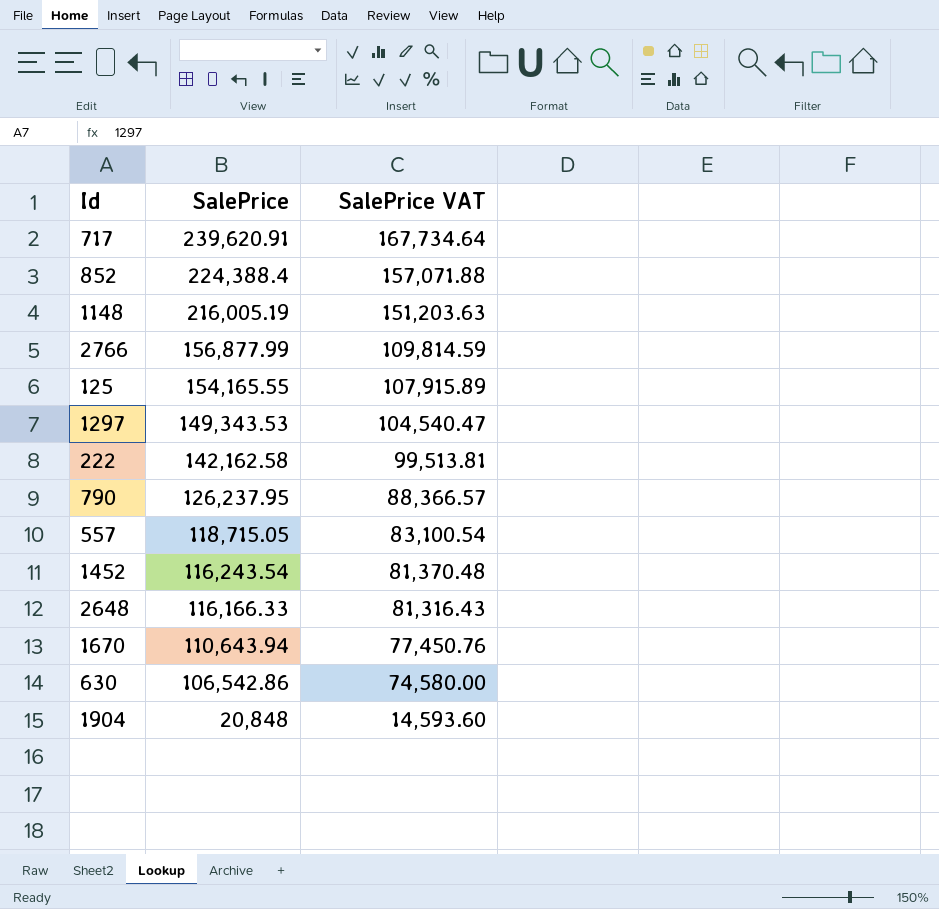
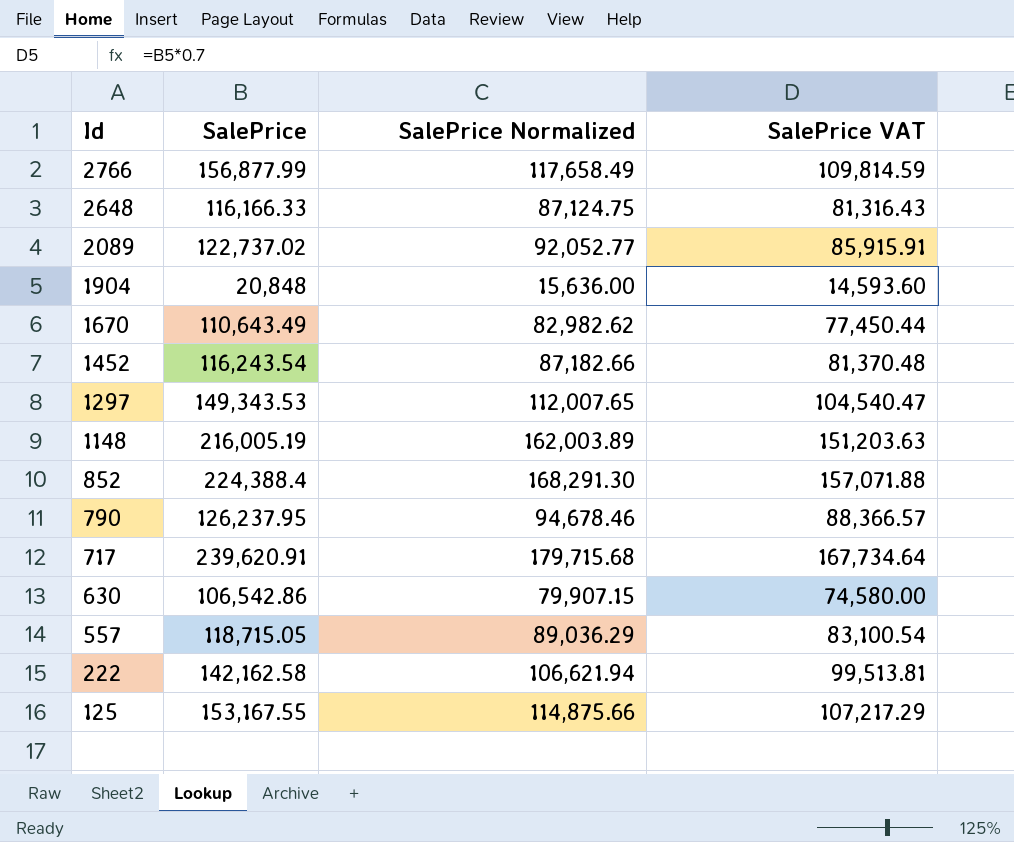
row order: SalePrice descending -> Id descending
column SalePrice Normalized | formula: none -> [SalePrice] * 0.75
row 2089: none -> 122,737.02 | 92,052.77 | 85,915.91
1670 | SalePrice: 110,643.94 -> 110,643.49
1670 | SalePrice VAT: 77,450.76 -> 77,450.44
125 | SalePrice: 154,165.55 -> 153,167.55
125 | SalePrice VAT: 107,915.89 -> 107,217.29

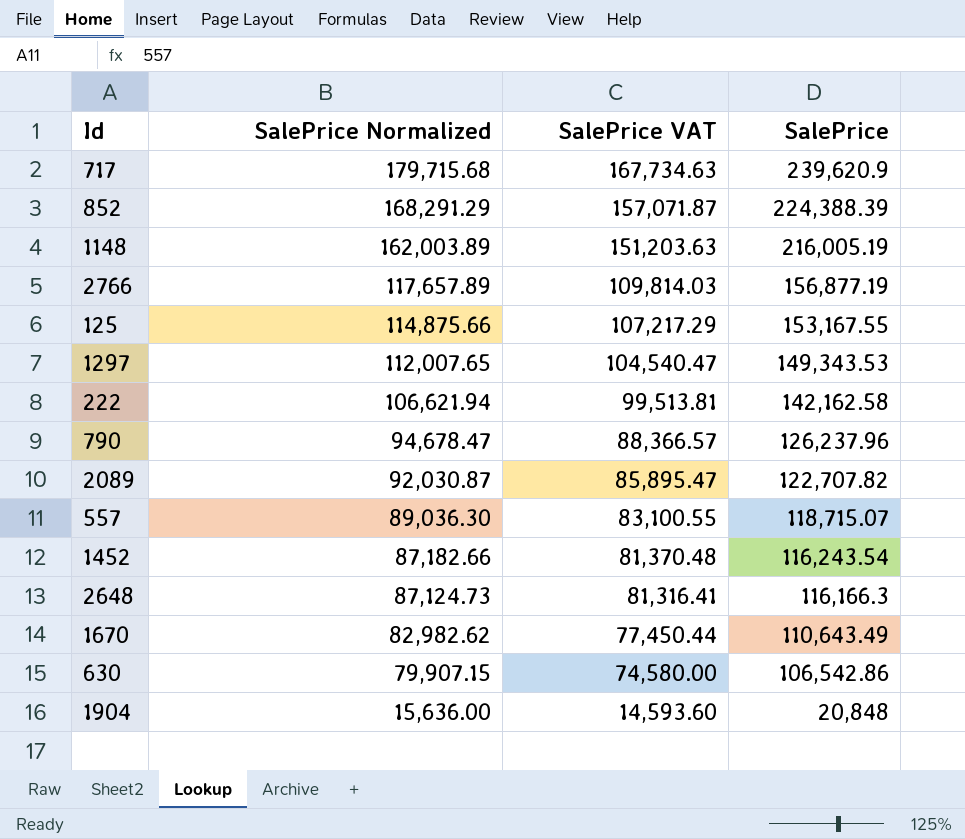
row order: Id descending -> SalePrice Normalized descending
column SalePrice | position: 2 -> 4
717 | SalePrice VAT: 167,734.64 -> 167,734.63
717 | SalePrice: 239,620.91 -> 239,620.9
852 | SalePrice Normalized: 168,291.30 -> 168,291.29
852 | SalePrice VAT: 157,071.88 -> 157,071.87
852 | SalePrice: 224,388.4 -> 224,388.39
2766 | SalePrice Normalized: 117,658.49 -> 117,657.89
2766 | SalePrice VAT: 109,814.59 -> 109,814.03
2766 | SalePrice: 156,877.99 -> 156,877.19
790 | SalePrice Normalized: 94,678.46 -> 94,678.47
790 | SalePrice: 126,237.95 -> 126,237.96
2089 | SalePrice Normalized: 92,052.77 -> 92,030.87
2089 | SalePrice VAT: 85,915.91 -> 85,895.47
2089 | SalePrice: 122,737.02 -> 122,707.82
557 | SalePrice Normalized: 89,036.29 -> 89,036.30
557 | SalePrice VAT: 83,100.54 -> 83,100.55
557 | SalePrice: 118,715.05 -> 118,715.07
2648 | SalePrice Normalized: 87,124.75 -> 87,124.73
2648 | SalePrice VAT: 81,316.43 -> 81,316.41
2648 | SalePrice: 116,166.33 -> 116,166.3

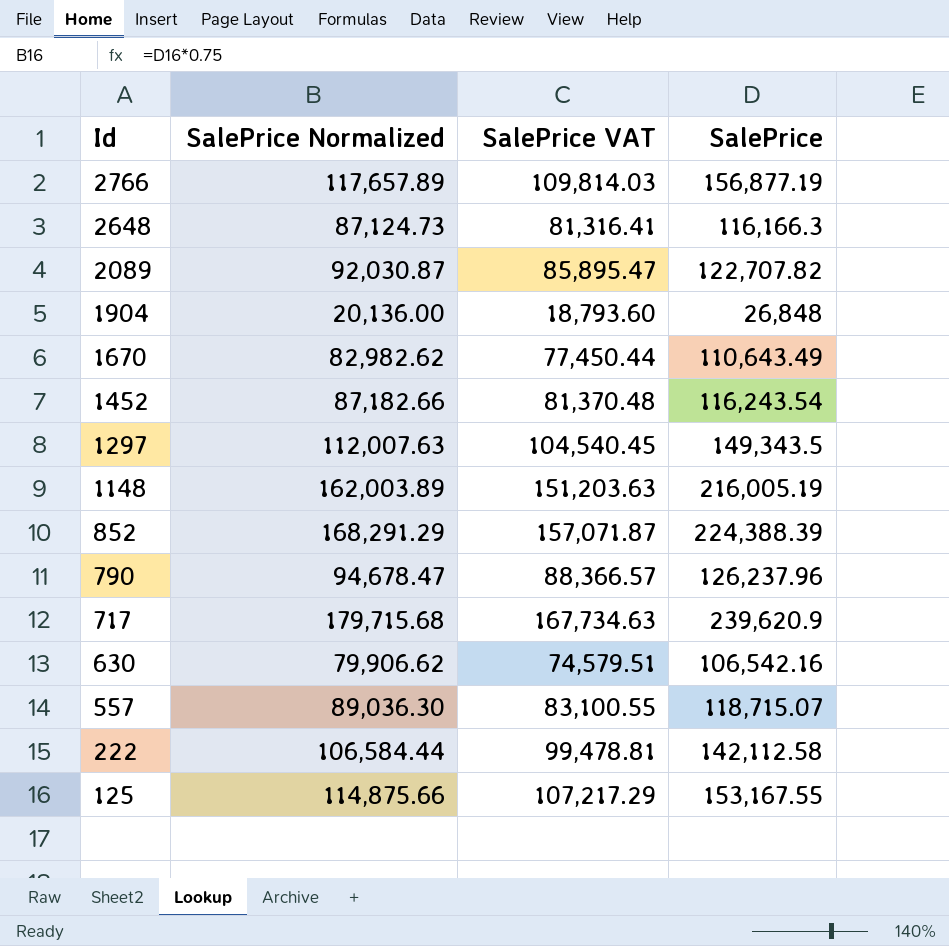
row order: SalePrice Normalized descending -> Id descending
1904 | SalePrice Normalized: 15,636.00 -> 20,136.00
1904 | SalePrice VAT: 14,593.60 -> 18,793.60
1904 | SalePrice: 20,848 -> 26,848
1297 | SalePrice Normalized: 112,007.65 -> 112,007.63
1297 | SalePrice VAT: 104,540.47 -> 104,540.45
1297 | SalePrice: 149,343.53 -> 149,343.5
630 | SalePrice Normalized: 79,907.15 -> 79,906.62
630 | SalePrice VAT: 74,580.00 -> 74,579.51
630 | SalePrice: 106,542.86 -> 106,542.16
222 | SalePrice Normalized: 106,621.94 -> 106,584.44
222 | SalePrice VAT: 99,513.81 -> 99,478.81
222 | SalePrice: 142,162.58 -> 142,112.58

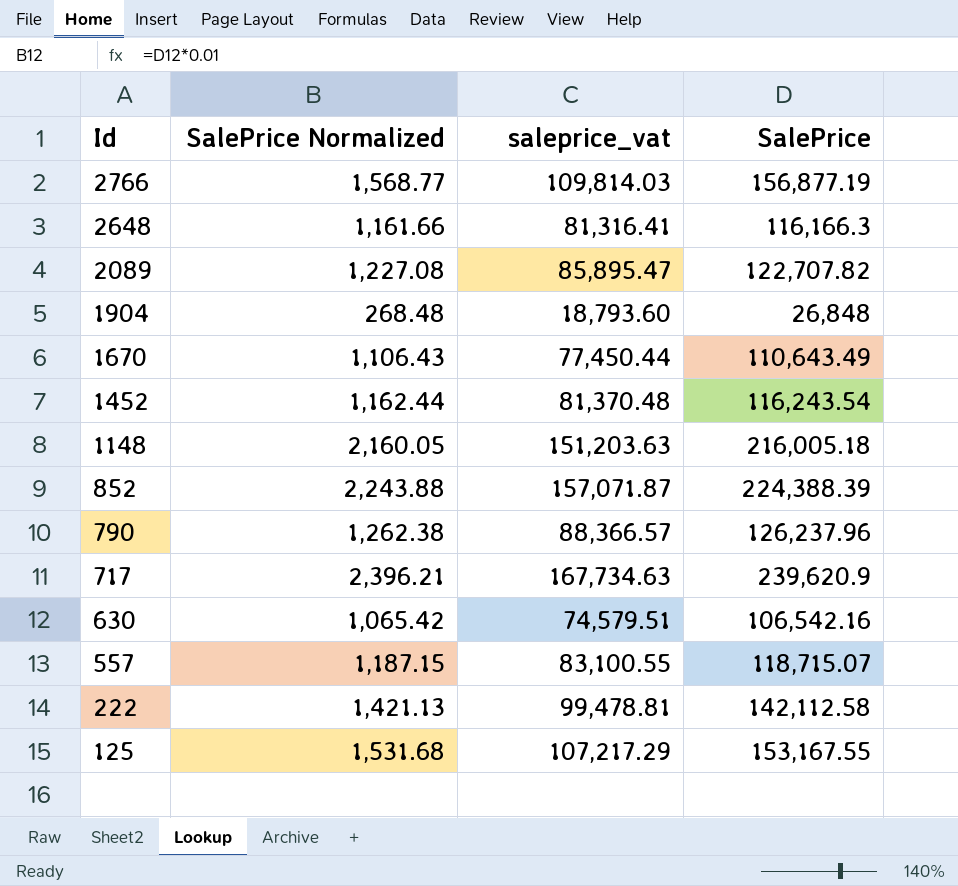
column SalePrice Normalized | formula: [SalePrice] * 0.75 -> [SalePrice] * 0.01
column name: SalePrice VAT -> saleprice_vat
row 1297: 112,007.63 | 104,540.45 | 149,343.5 -> none
1148 | SalePrice: 216,005.19 -> 216,005.18

